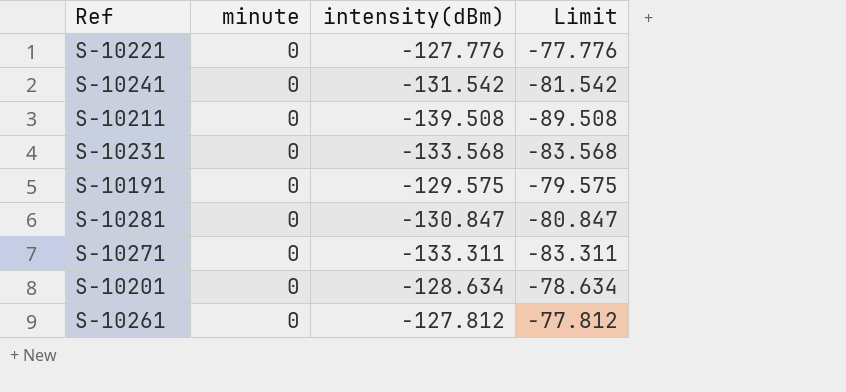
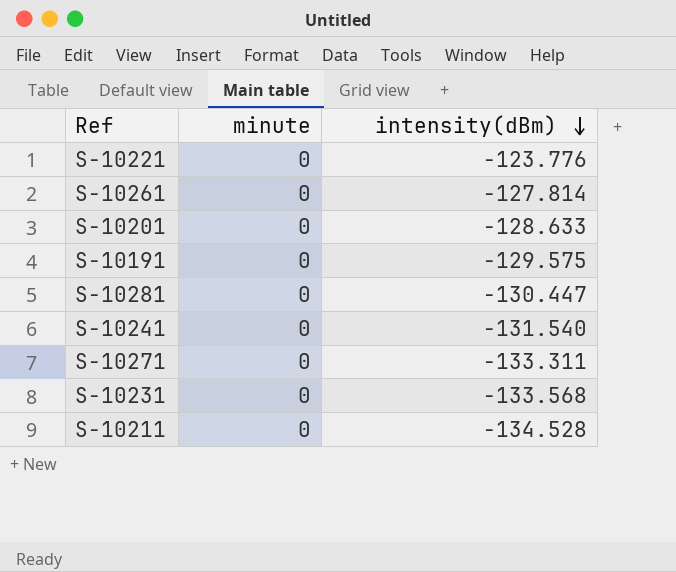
row order: none -> intensity(dBm) descending
column Limit | formula: [intensity(dBm)] + 50 -> none
S-10221 | intensity(dBm): -127.776 -> -123.776
S-10261 | intensity(dBm): -127.812 -> -127.814
S-10201 | intensity(dBm): -128.634 -> -128.633
S-10281 | intensity(dBm): -130.847 -> -130.447
S-10241 | intensity(dBm): -131.542 -> -131.540
S-10211 | intensity(dBm): -139.508 -> -134.528

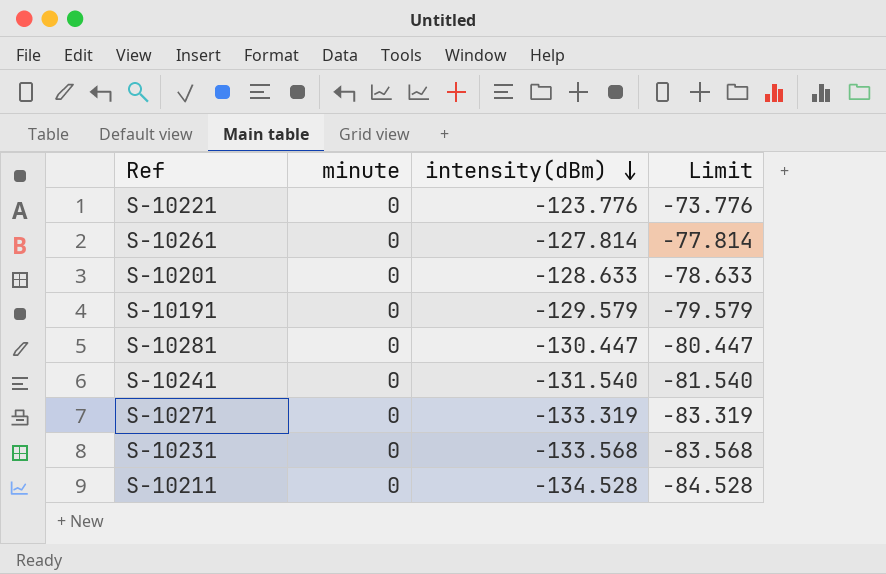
column Limit | formula: none -> [intensity(dBm)] + 50
S-10191 | intensity(dBm): -129.575 -> -129.579
S-10271 | intensity(dBm): -133.311 -> -133.319

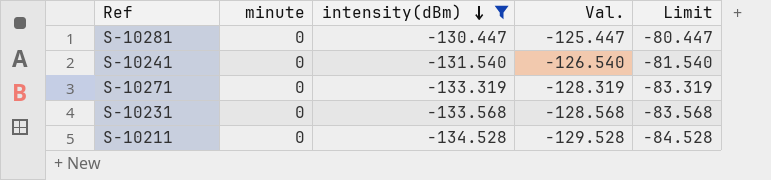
filter: none -> intensity(dBm) <= -130.447
column Val. | formula: none -> [intensity(dBm)] + 5

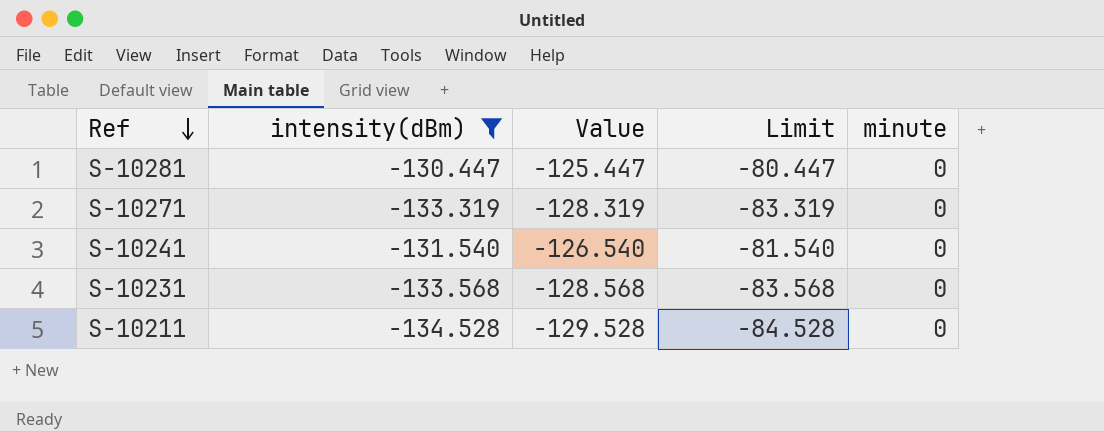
row order: intensity(dBm) descending -> Ref descending
column name: Val. -> Value
column minute | position: 2 -> 5

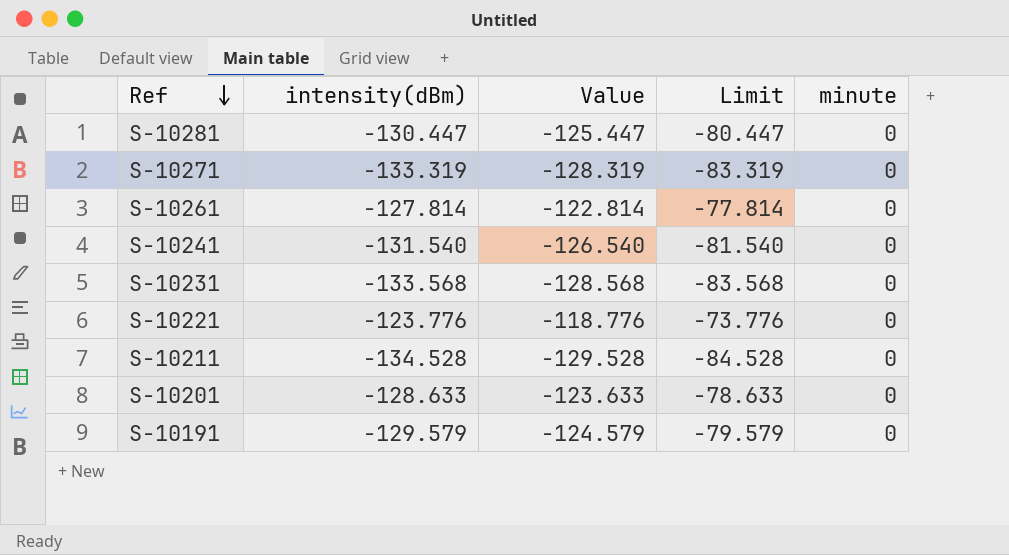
filter: intensity(dBm) <= -130.447 -> none

